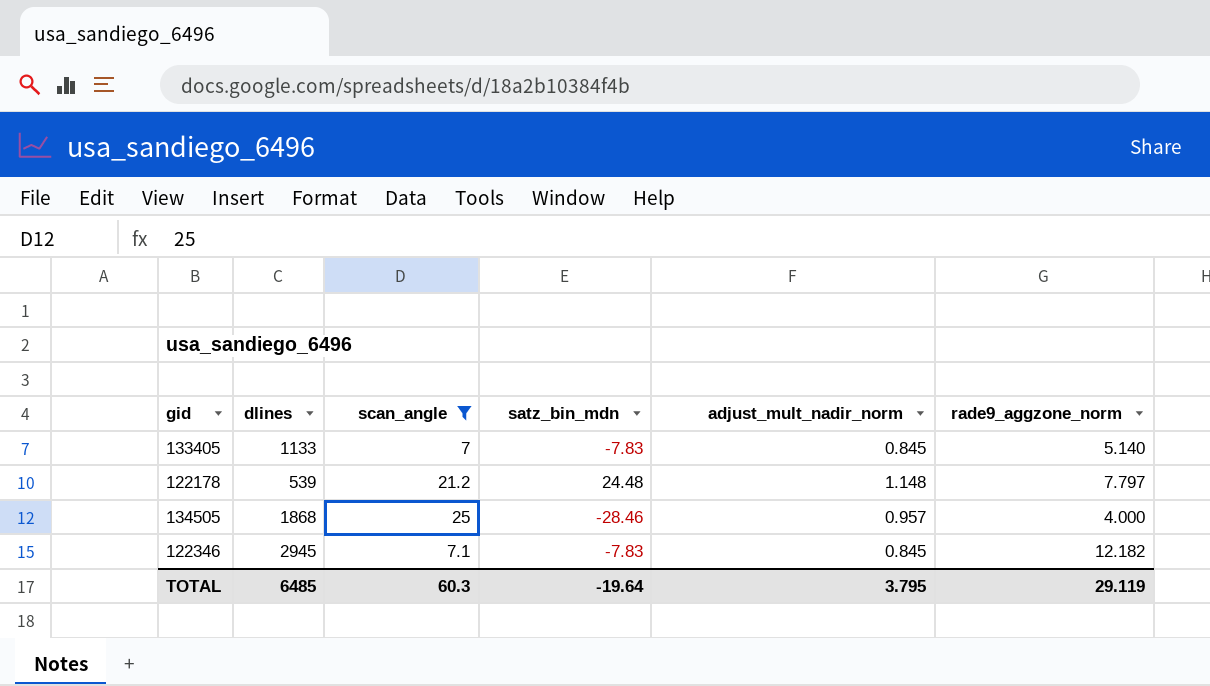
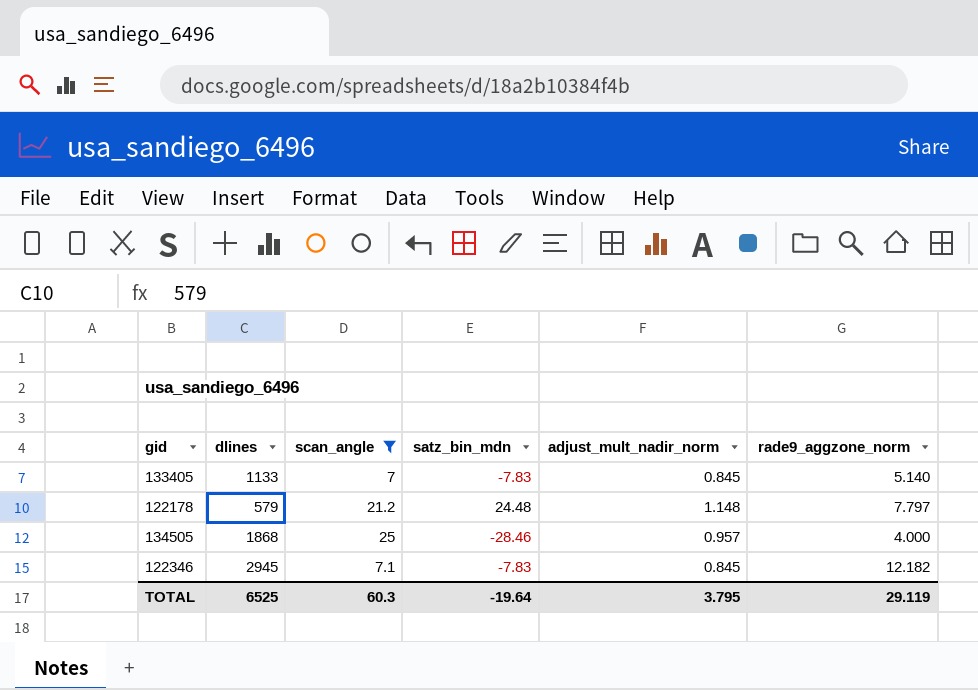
122178 | dlines: 539 -> 579
TOTAL | dlines: 6485 -> 6525

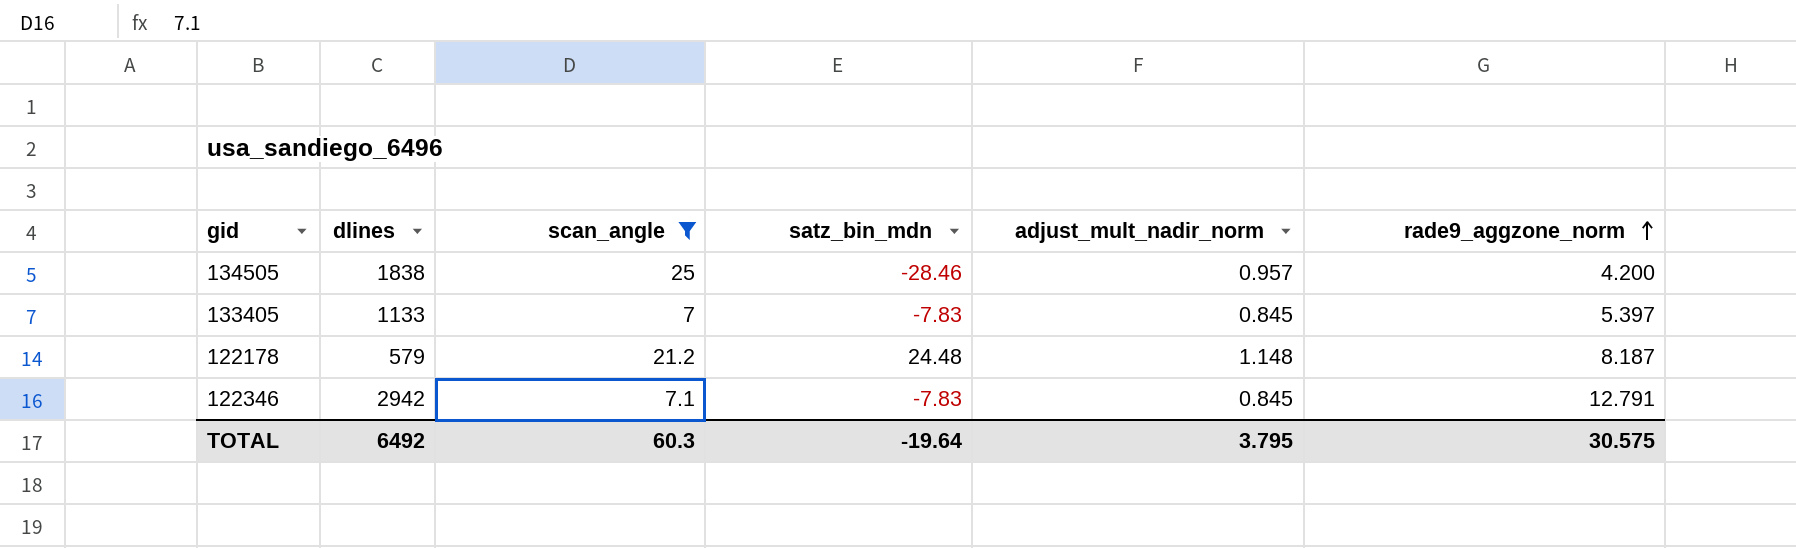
row order: none -> rade9_aggzone_norm ascending
134505 | dlines: 1868 -> 1838
134505 | rade9_aggzone_norm: 4.000 -> 4.200
133405 | rade9_aggzone_norm: 5.140 -> 5.397
122178 | rade9_aggzone_norm: 7.797 -> 8.187
122346 | dlines: 2945 -> 2942
122346 | rade9_aggzone_norm: 12.182 -> 12.791
TOTAL | dlines: 6525 -> 6492
TOTAL | rade9_aggzone_norm: 29.119 -> 30.575

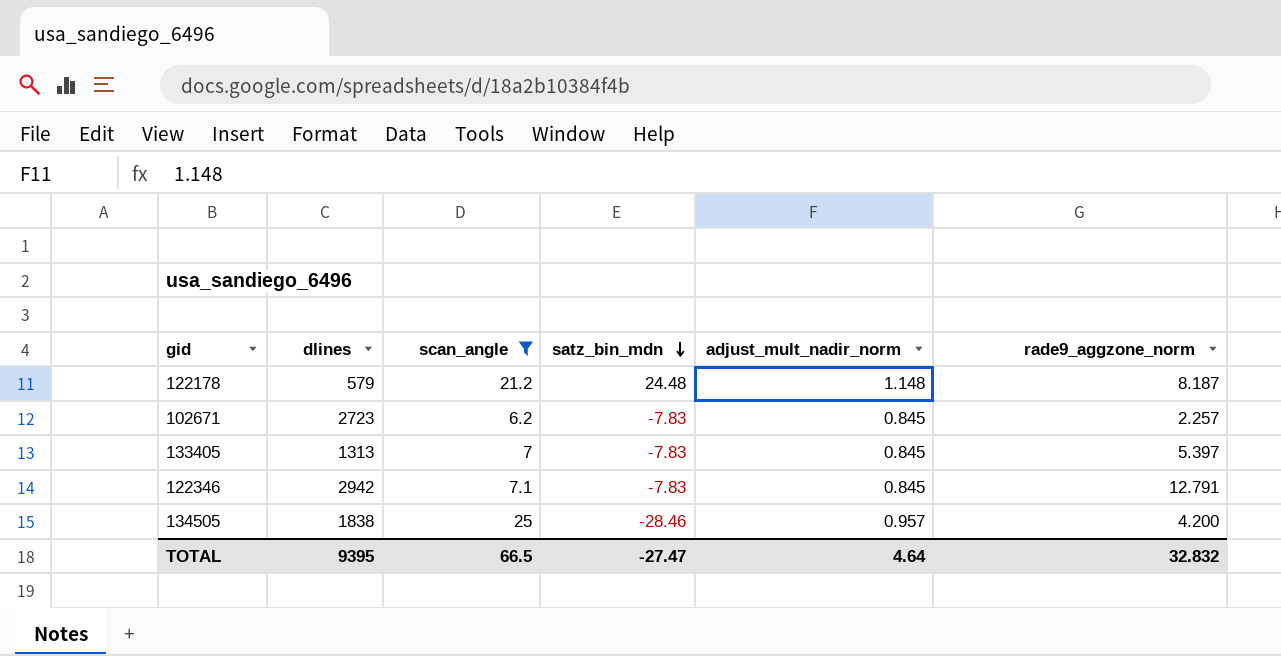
row order: rade9_aggzone_norm ascending -> satz_bin_mdn descending
row 102671: none -> 2723 | 6.2 | -7.83 | 0.845 | 2.257
133405 | dlines: 1133 -> 1313
TOTAL | dlines: 6492 -> 9395
TOTAL | scan_angle: 60.3 -> 66.5
TOTAL | satz_bin_mdn: -19.64 -> -27.47
TOTAL | adjust_mult_nadir_norm: 3.795 -> 4.64
TOTAL | rade9_aggzone_norm: 30.575 -> 32.832

